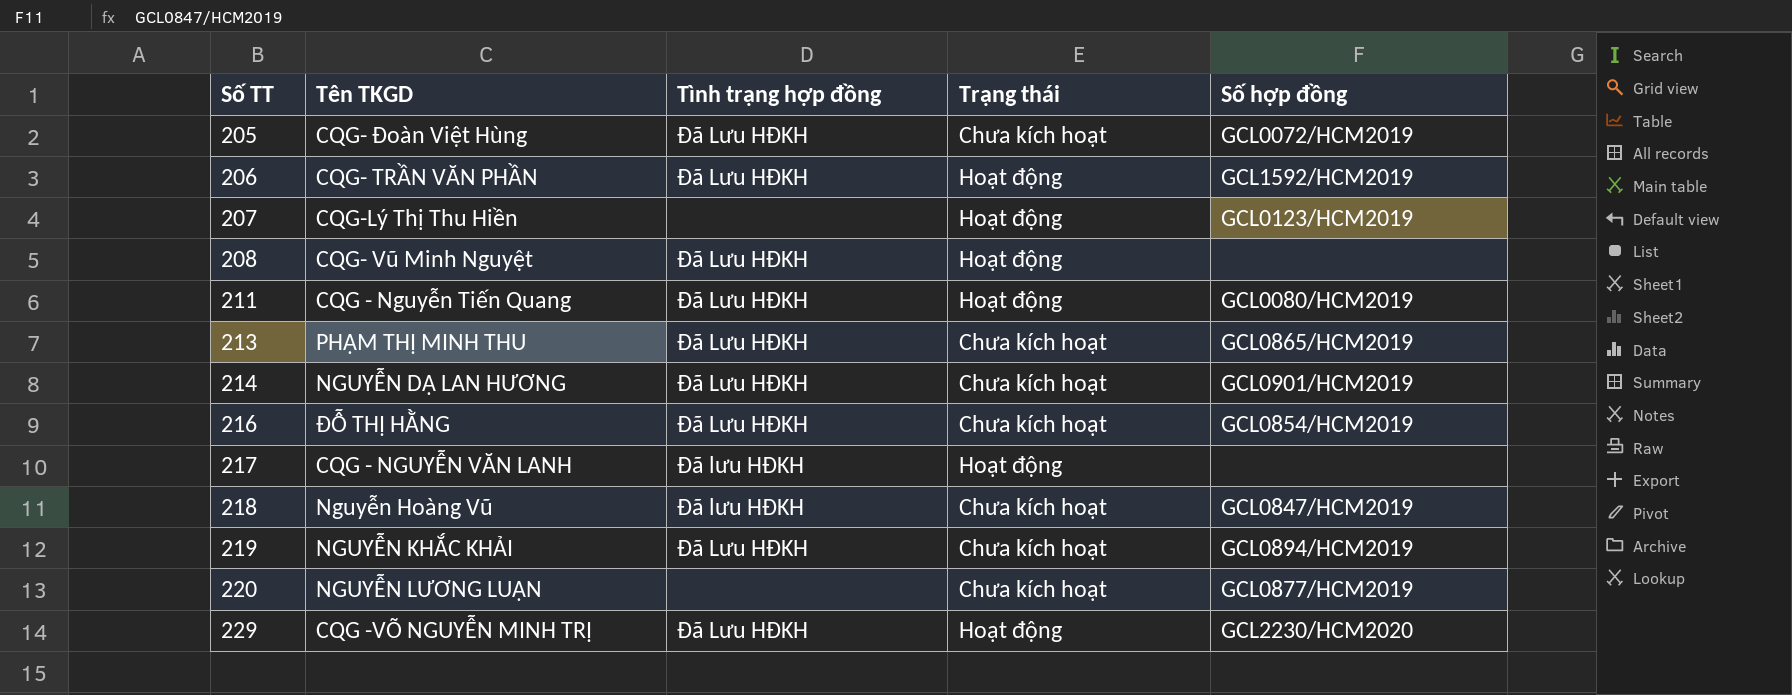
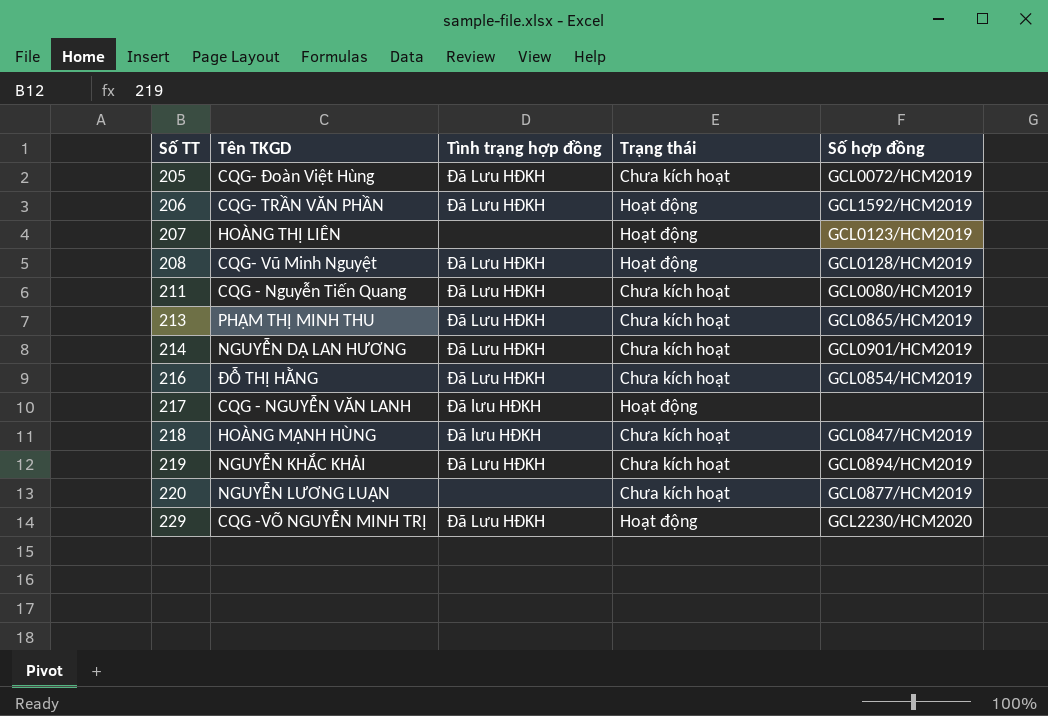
207 | Tên TKGD: CQG-Lý Thị Thu Hiền -> HOÀNG THỊ LIÊN
208 | Số hợp đồng: none -> GCL0128/HCM2019
211 | Trạng thái: Hoạt động -> Chưa kích hoạt
218 | Tên TKGD: Nguyễn Hoàng Vũ -> HOÀNG MẠNH HÙNG

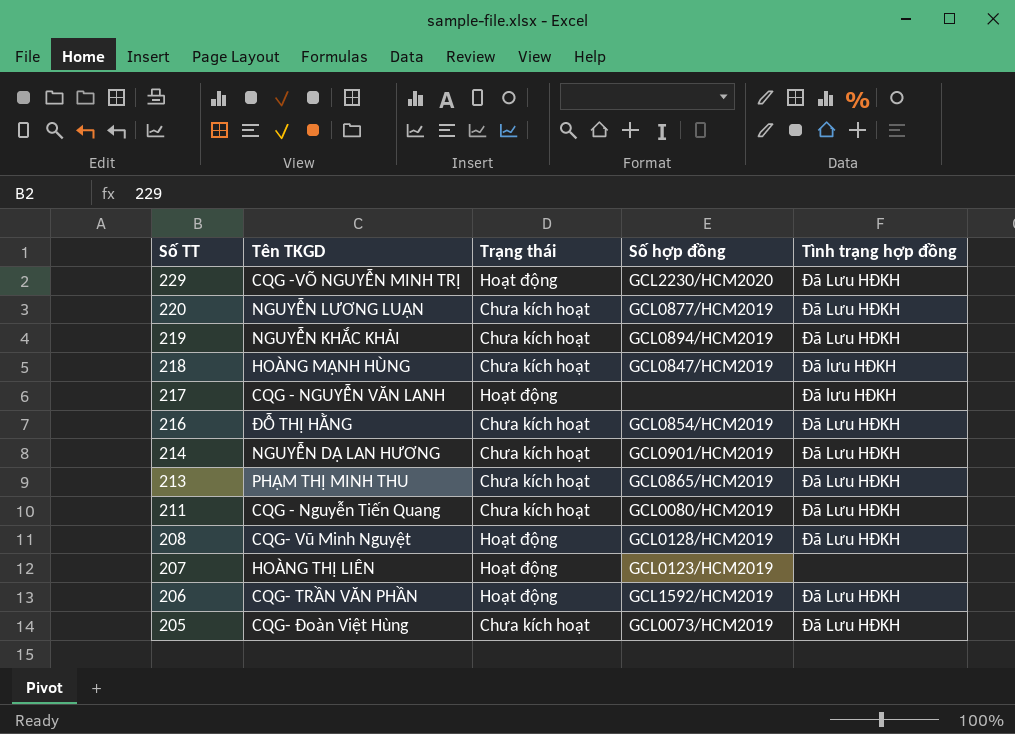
row order: Số TT ascending -> Số TT descending
column Tình trạng hợp đồng | position: 3 -> 5
220 | Tình trạng hợp đồng: none -> Đã Lưu HĐKH
205 | Số hợp đồng: GCL0072/HCM2019 -> GCL0073/HCM2019

